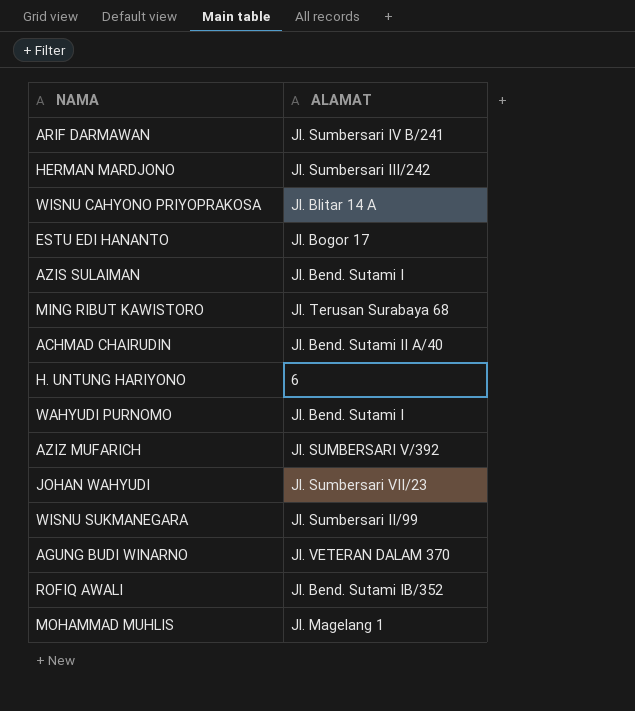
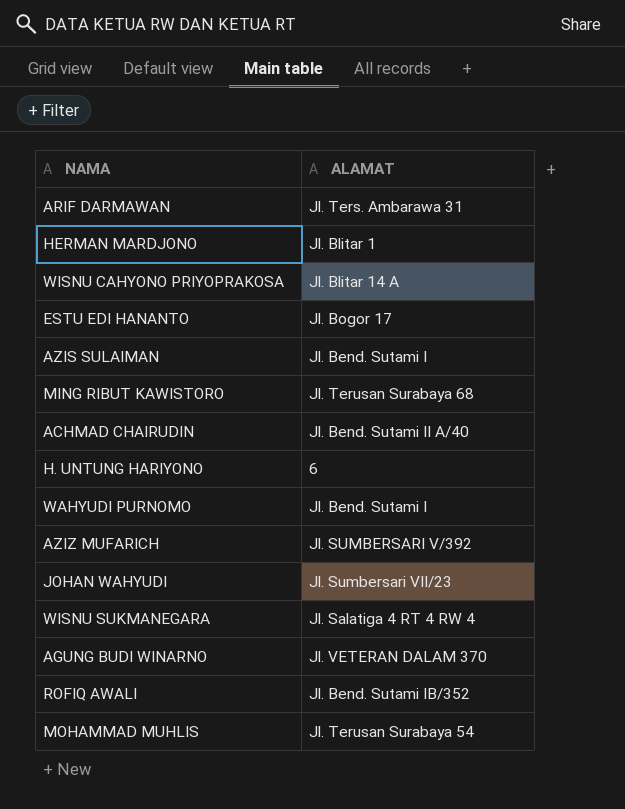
ARIF DARMAWAN | ALAMAT: Jl. Sumbersari IV B/241 -> Jl. Ters. Ambarawa 31
HERMAN MARDJONO | ALAMAT: Jl. Sumbersari III/242 -> Jl. Blitar 1
WISNU SUKMANEGARA | ALAMAT: Jl. Sumbersari II/99 -> Jl. Salatiga 4 RT 4 RW 4
MOHAMMAD MUHLIS | ALAMAT: Jl. Magelang 1 -> Jl. Terusan Surabaya 54

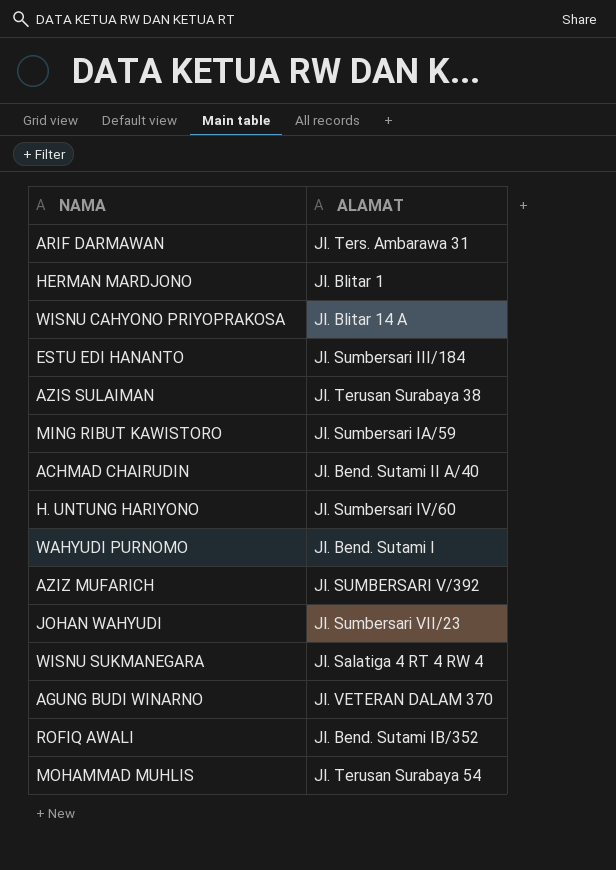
ESTU EDI HANANTO | ALAMAT: Jl. Bogor 17 -> Jl. Sumbersari III/184
AZIS SULAIMAN | ALAMAT: Jl. Bend. Sutami I -> Jl. Terusan Surabaya 38
MING RIBUT KAWISTORO | ALAMAT: Jl. Terusan Surabaya 68 -> Jl. Sumbersari IA/59
H. UNTUNG HARIYONO | ALAMAT: 6 -> Jl. Sumbersari IV/60

